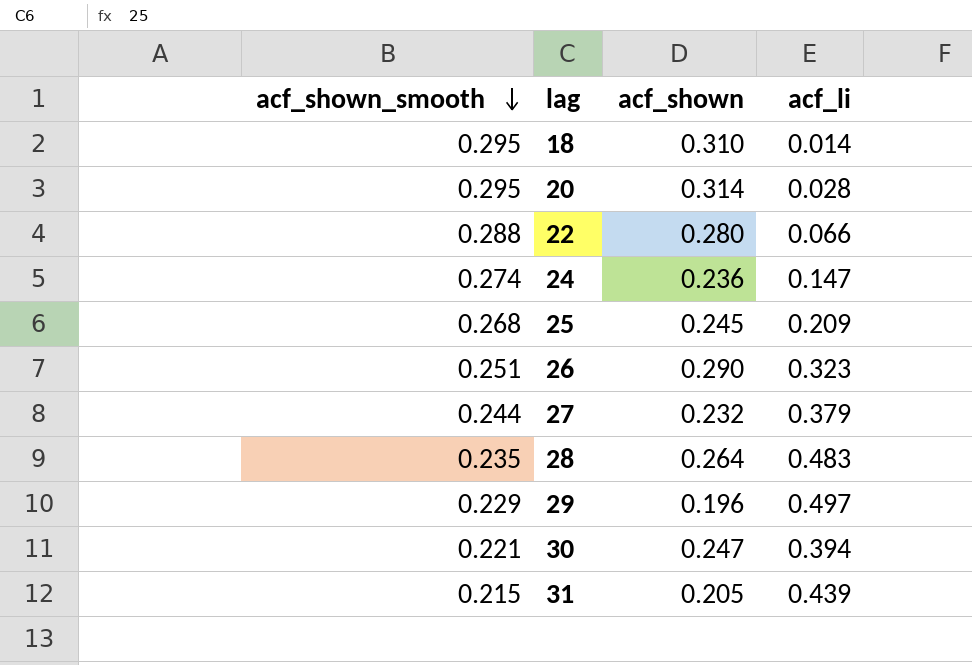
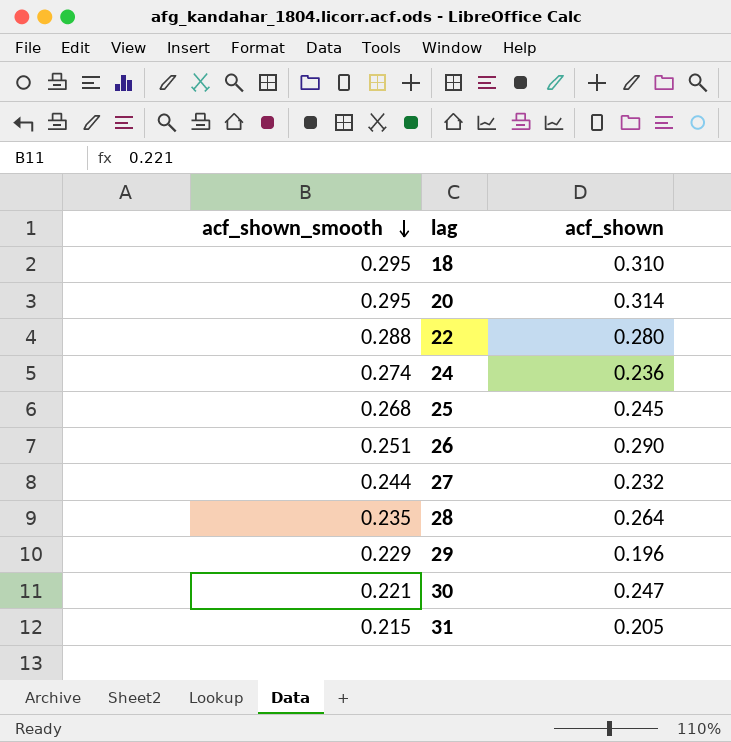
column acf_li | position: 4 -> none

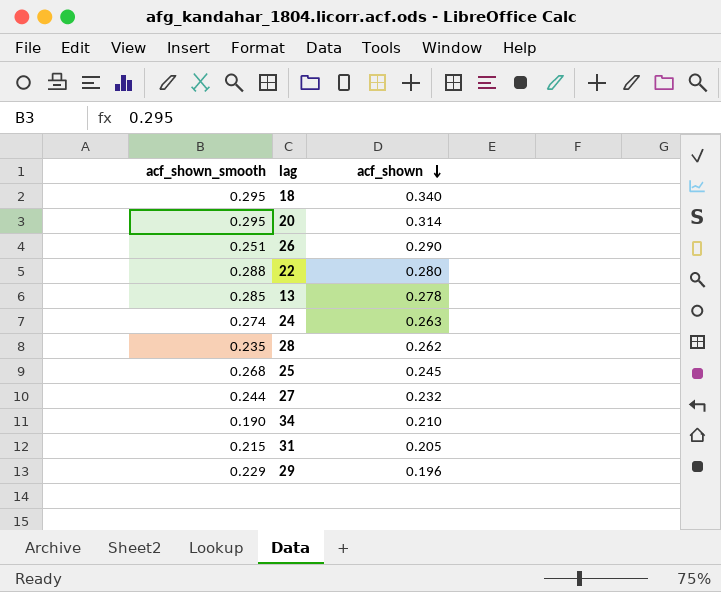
row order: acf_shown_smooth descending -> acf_shown descending
row 30: 0.221 | 0.247 -> none
18 | acf_shown: 0.310 -> 0.340
row 13: none -> 0.285 | 0.278
24 | acf_shown: 0.236 -> 0.263
28 | acf_shown: 0.264 -> 0.262
row 34: none -> 0.190 | 0.210

